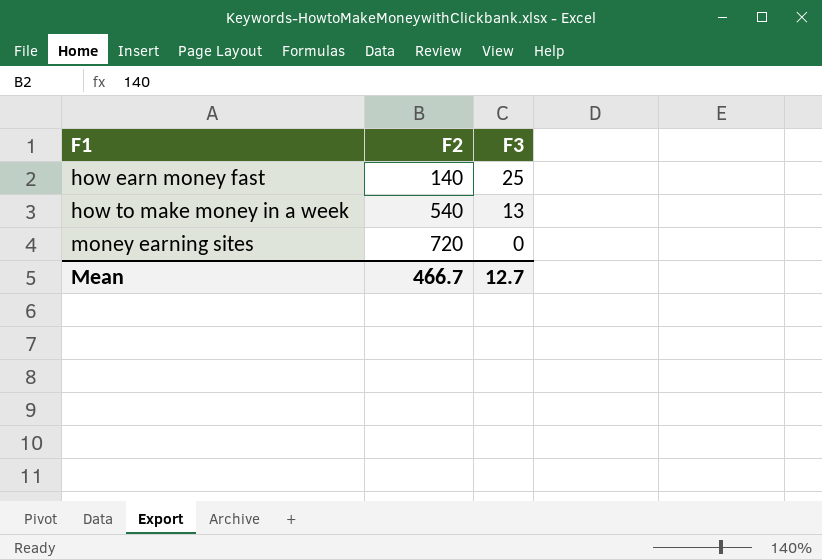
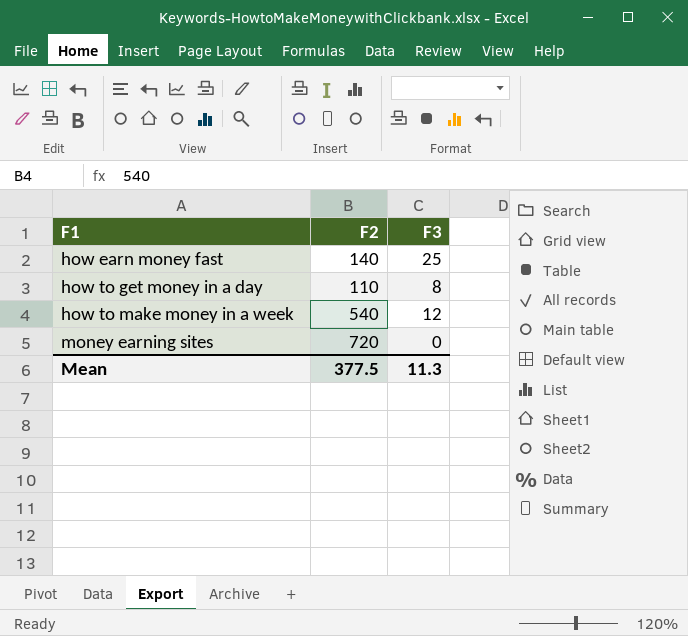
row how to get money in a day: none -> 110 | 8
how to make money in a week | F3: 13 -> 12
Mean | F2: 466.7 -> 377.5
Mean | F3: 12.7 -> 11.3

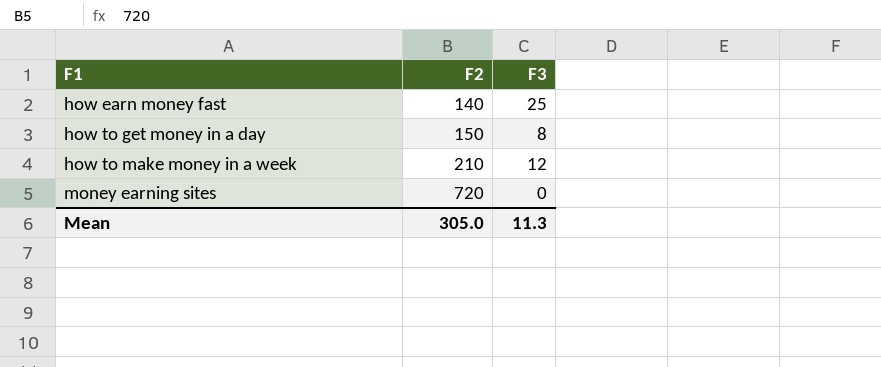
how to get money in a day | F2: 110 -> 150
how to make money in a week | F2: 540 -> 210
Mean | F2: 377.5 -> 305.0

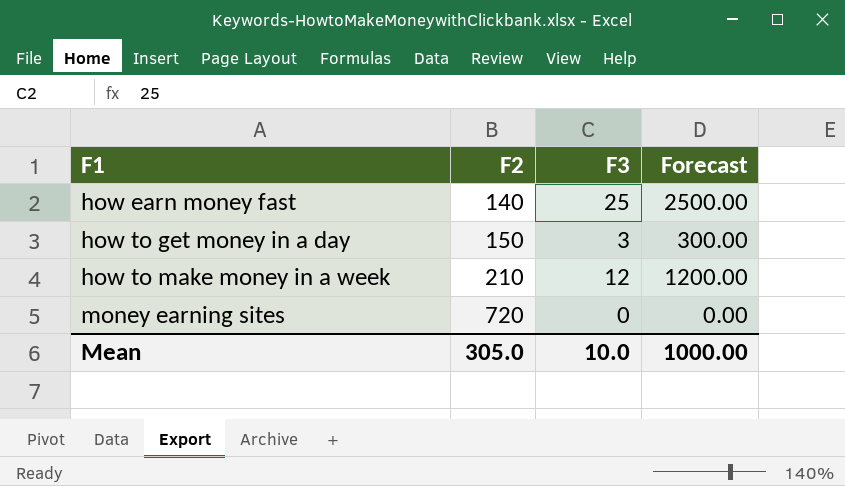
column Forecast | formula: none -> [F3] * 100
how to get money in a day | F3: 8 -> 3
Mean | F3: 11.3 -> 10.0

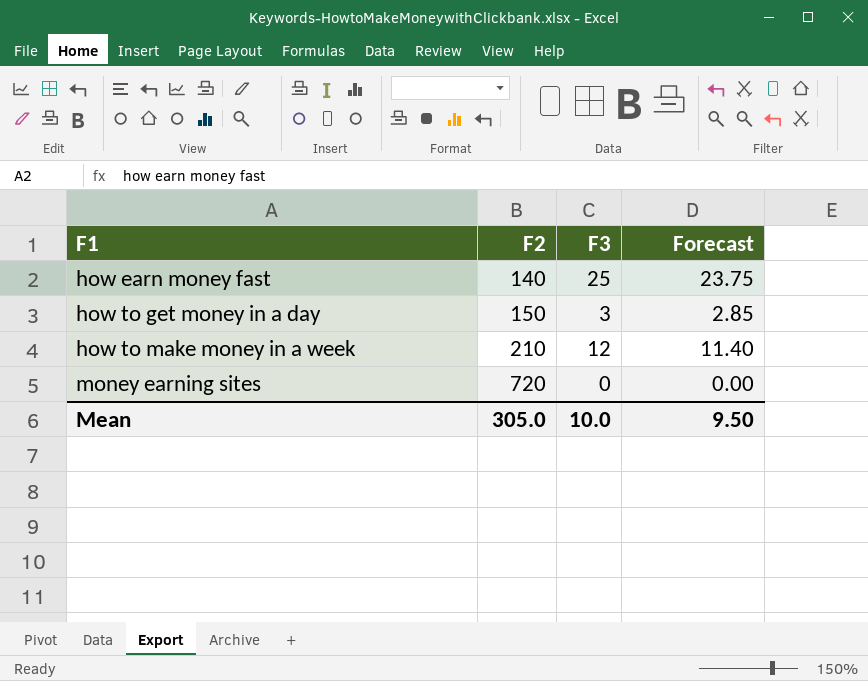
column Forecast | formula: [F3] * 100 -> [F3] * 0.95
Mean | Forecast: 1000.00 -> 9.50

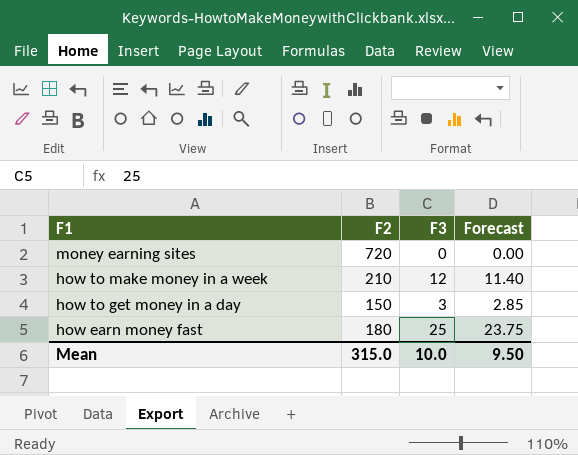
row order: F1 ascending -> F1 descending
how earn money fast | F2: 140 -> 180
Mean | F2: 305.0 -> 315.0

